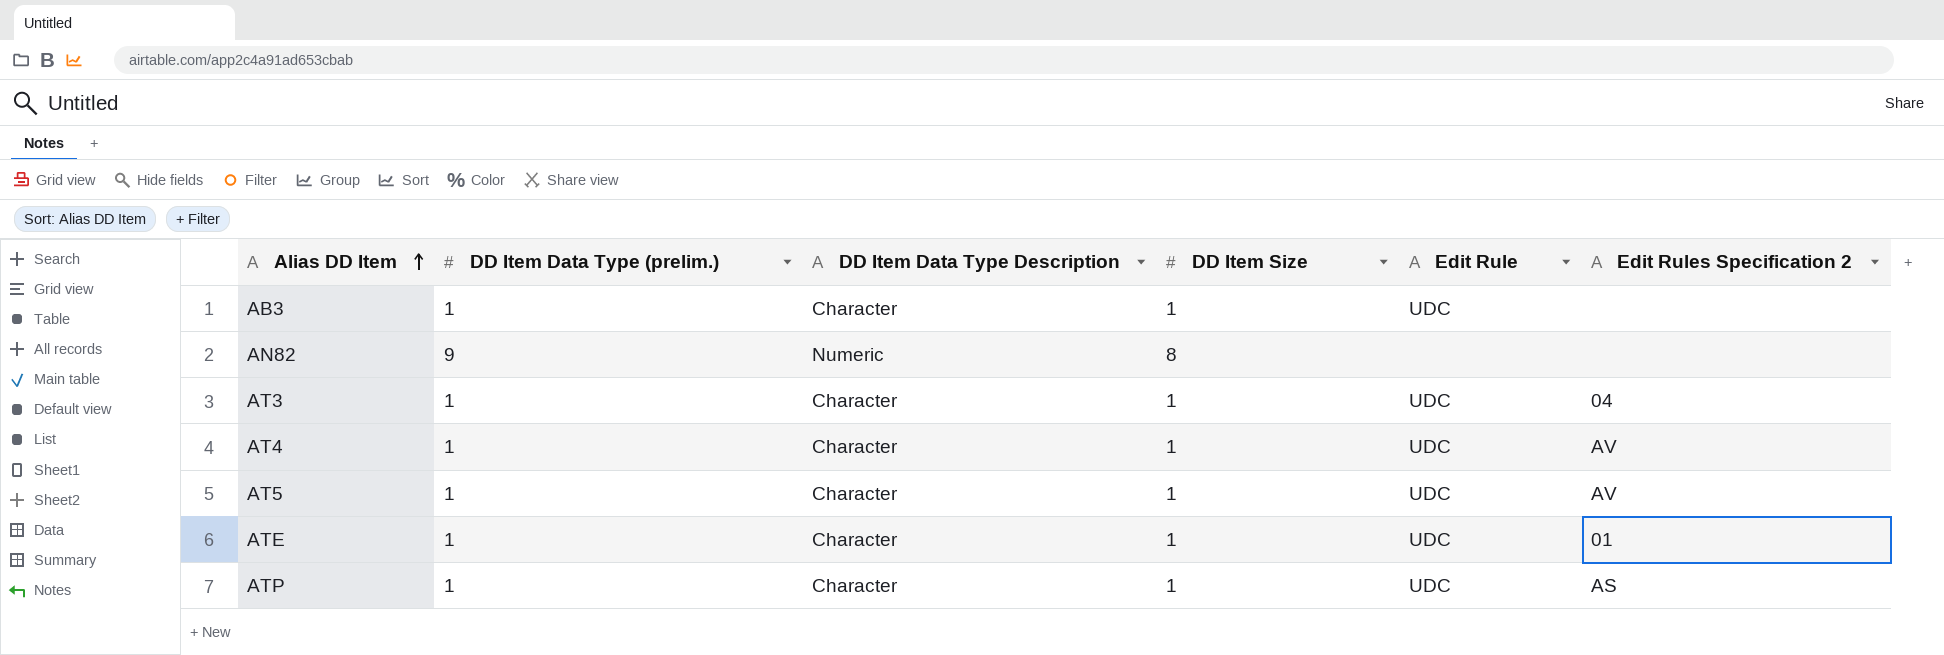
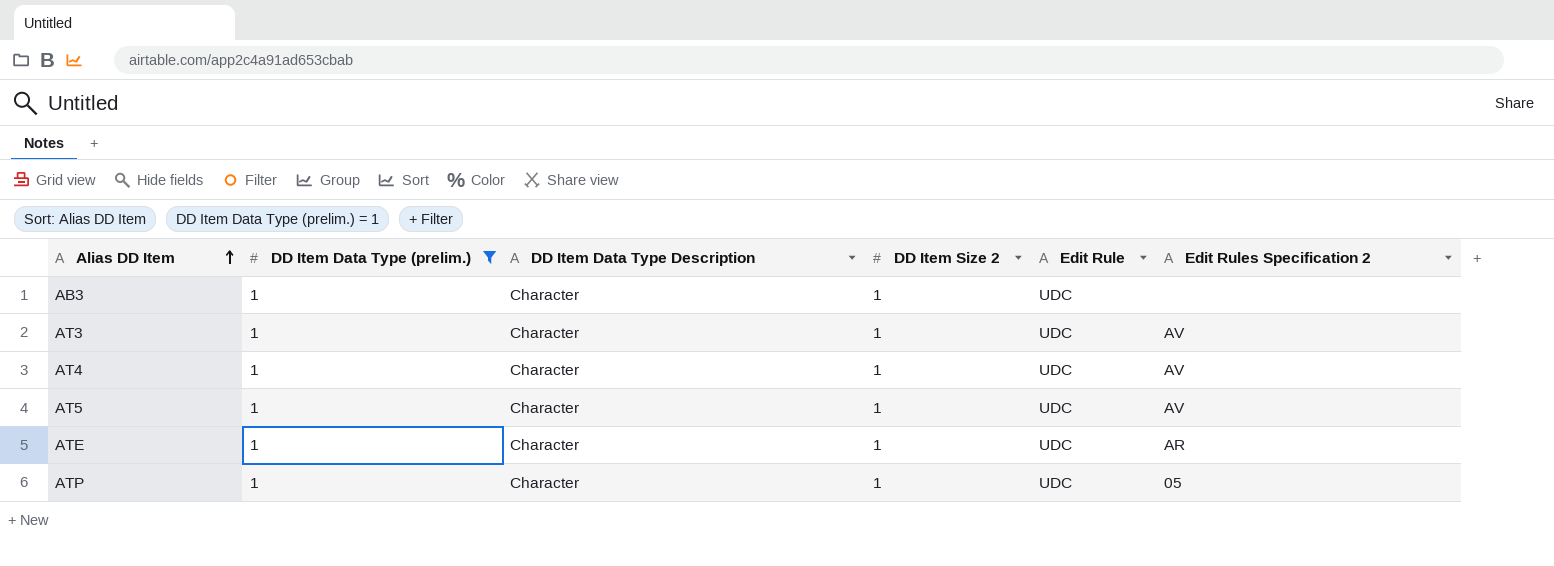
filter: none -> DD Item Data Type (prelim.) = 1
column name: DD Item Size -> DD Item Size 2
AT3 | Edit Rules Specification 2: 04 -> AV
ATE | Edit Rules Specification 2: 01 -> AR
ATP | Edit Rules Specification 2: AS -> 05

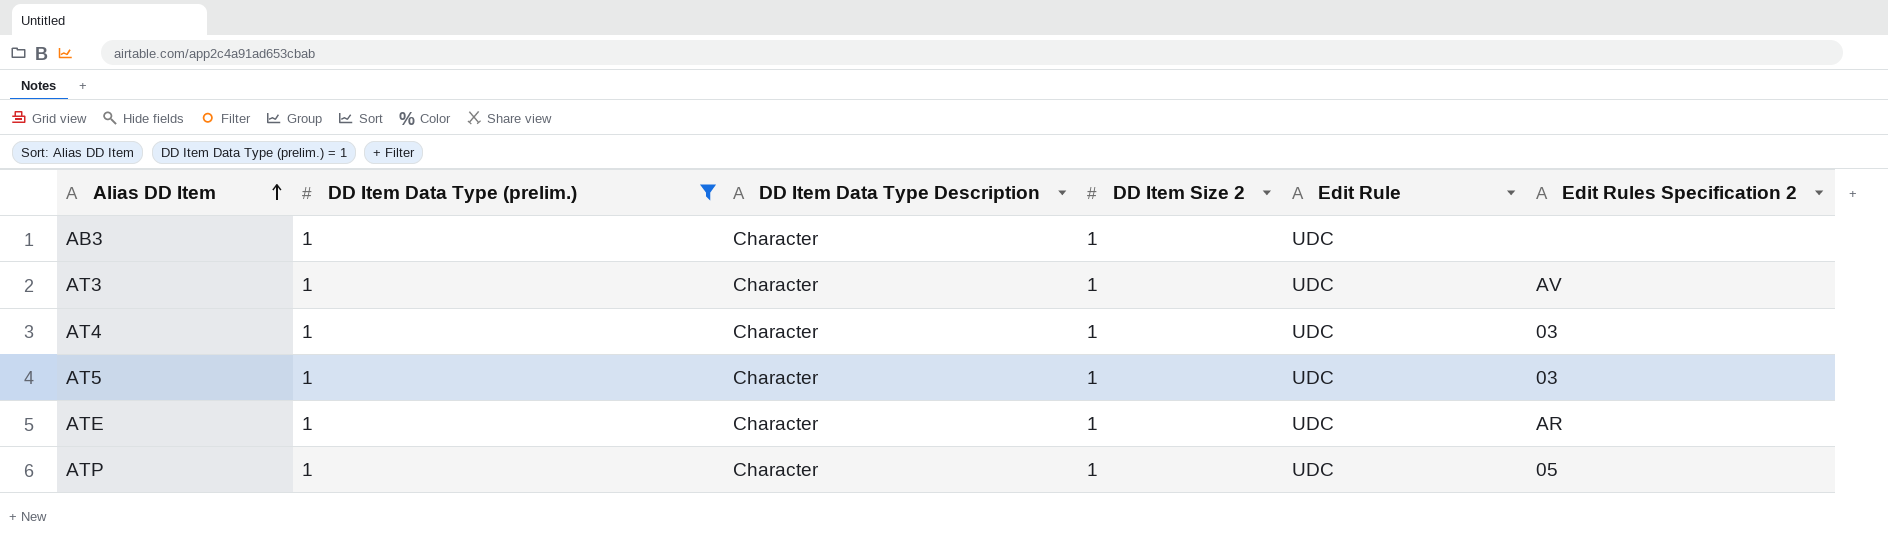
AT4 | Edit Rules Specification 2: AV -> 03
AT5 | Edit Rules Specification 2: AV -> 03

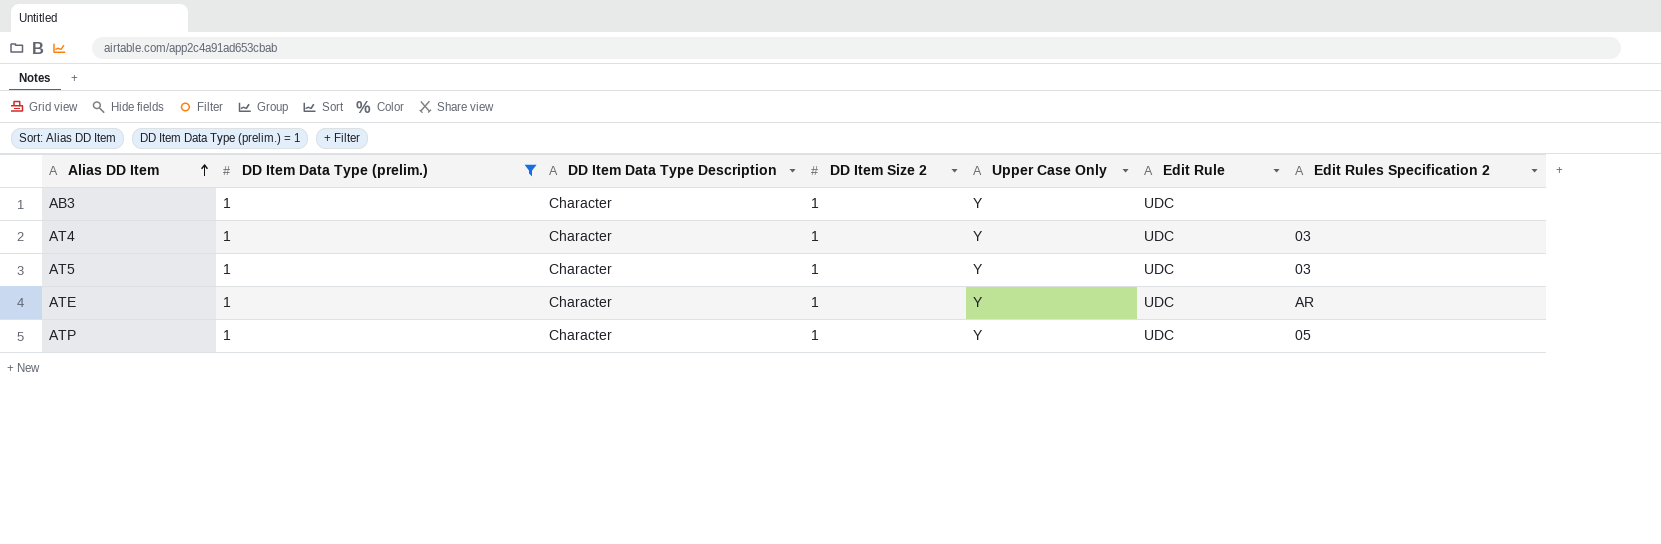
column Upper Case Only | position: none -> 5
row AT3: 1 | Character | 1 | UDC | AV -> none

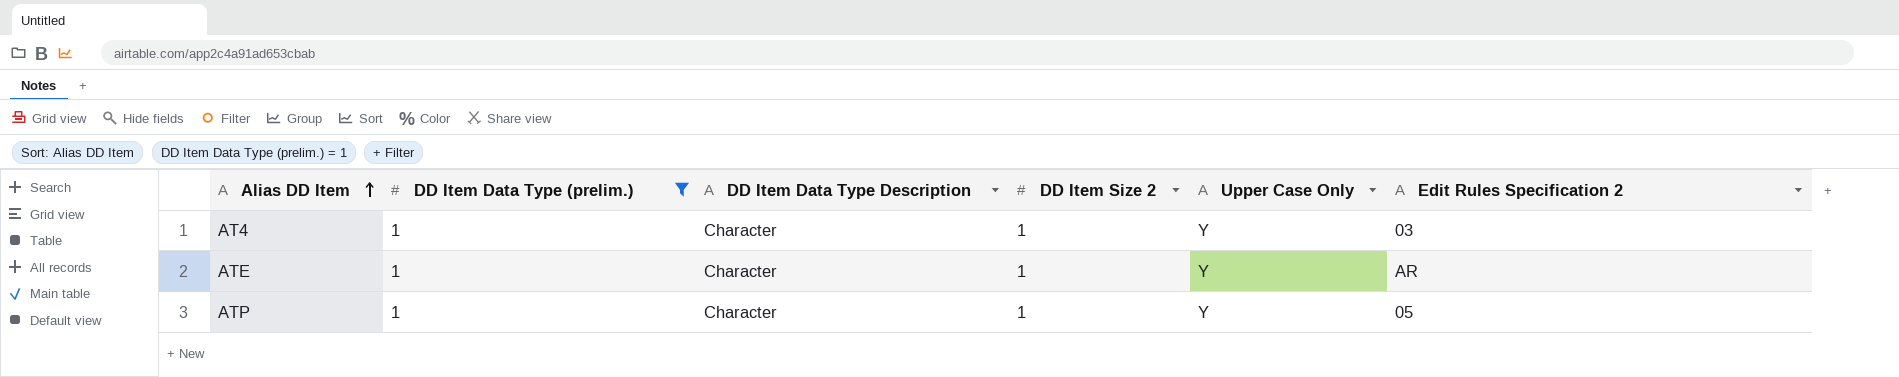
column Edit Rule | position: 6 -> none
row AB3: 1 | Character | 1 | Y | UDC | none -> none
row AT5: 1 | Character | 1 | Y | UDC | 03 -> none

